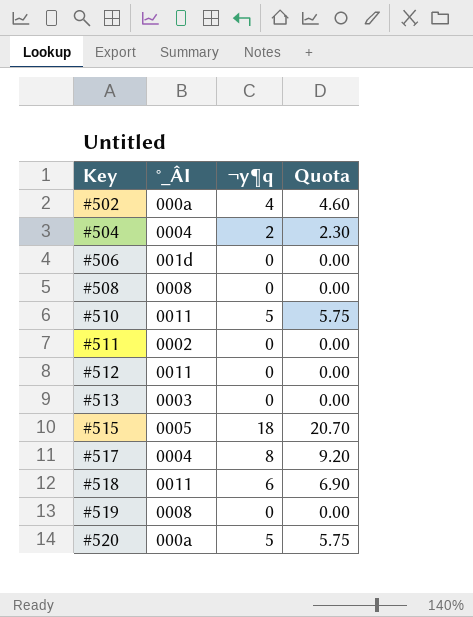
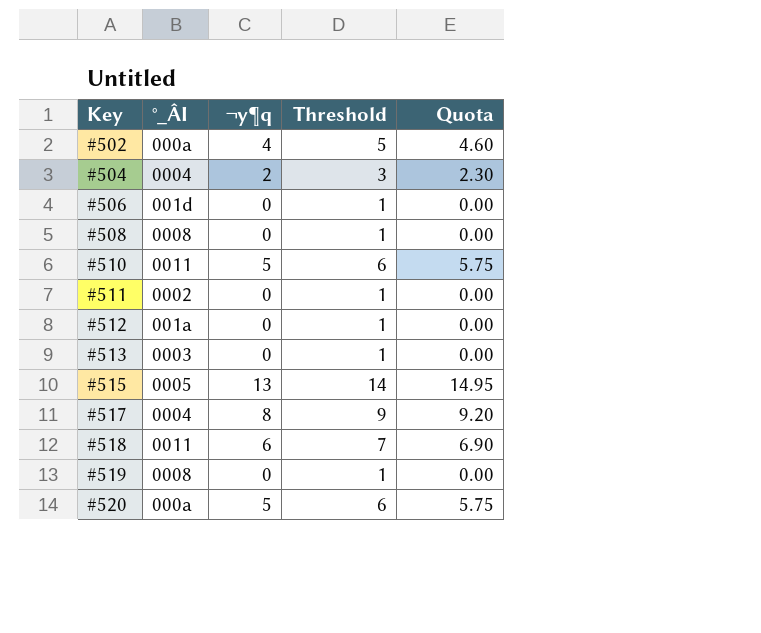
column Threshold | formula: none -> [¬y¶q] + 1
#512 | °_ÂI: 0011 -> 001a
#515 | ¬y¶q: 18 -> 13
#515 | Quota: 20.70 -> 14.95

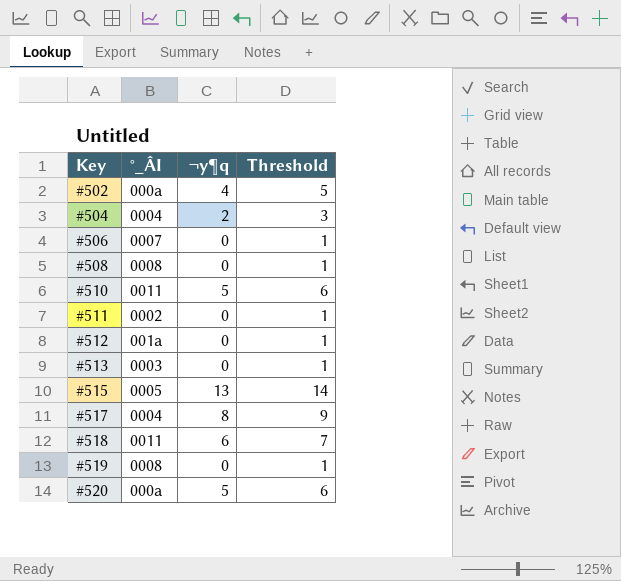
column Quota | formula: [¬y¶q] * 1.15 -> none
#506 | °_ÂI: 001d -> 0007

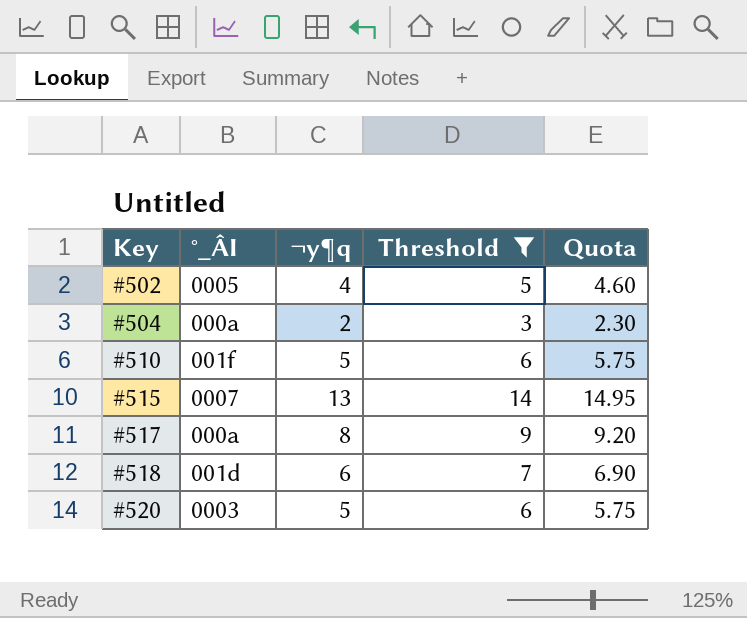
filter: none -> Threshold != 1
column Quota | formula: none -> [¬y¶q] * 1.15
#502 | °_ÂI: 000a -> 0005
#504 | °_ÂI: 0004 -> 000a
#510 | °_ÂI: 0011 -> 001f
#515 | °_ÂI: 0005 -> 0007
#517 | °_ÂI: 0004 -> 000a
#518 | °_ÂI: 0011 -> 001d
#520 | °_ÂI: 000a -> 0003

